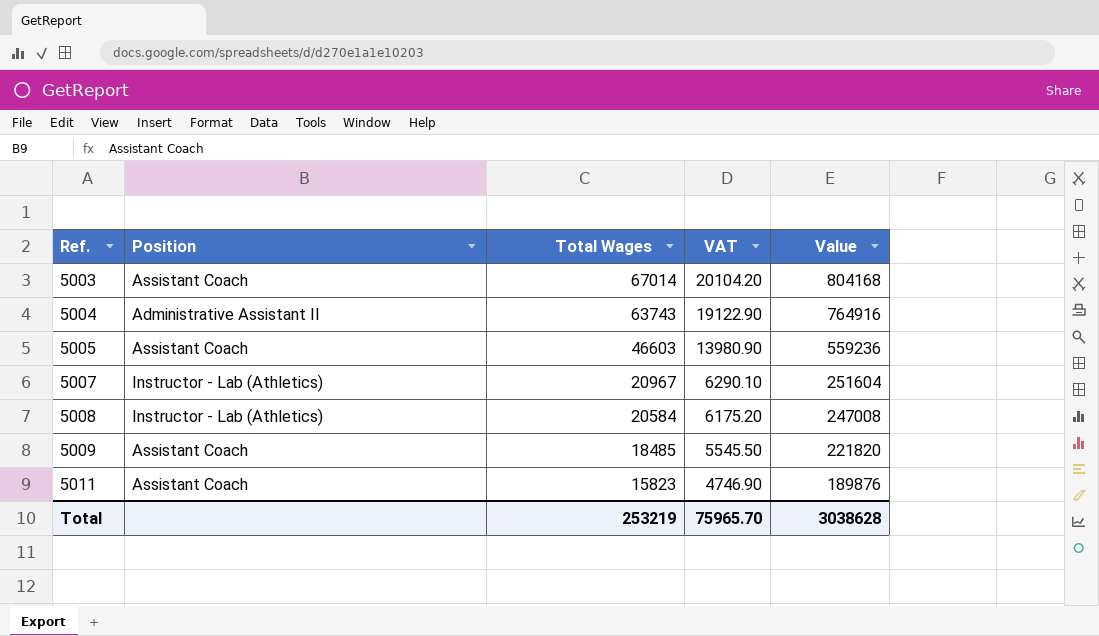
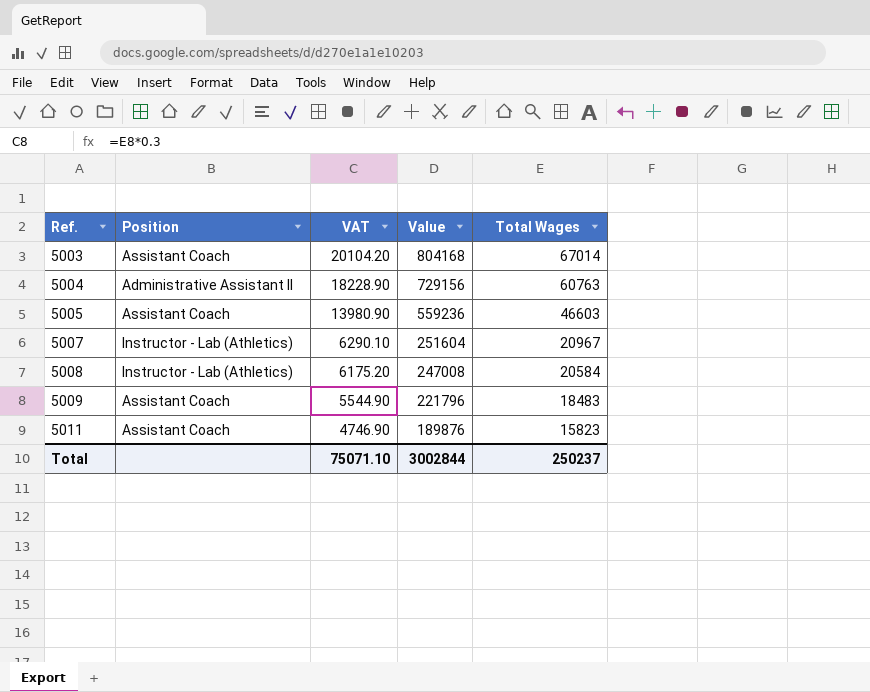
column Total Wages | position: 3 -> 5
5004 | VAT: 19122.90 -> 18228.90
5004 | Value: 764916 -> 729156
5004 | Total Wages: 63743 -> 60763
5009 | VAT: 5545.50 -> 5544.90
5009 | Value: 221820 -> 221796
5009 | Total Wages: 18485 -> 18483
Total | VAT: 75965.70 -> 75071.10
Total | Value: 3038628 -> 3002844
Total | Total Wages: 253219 -> 250237

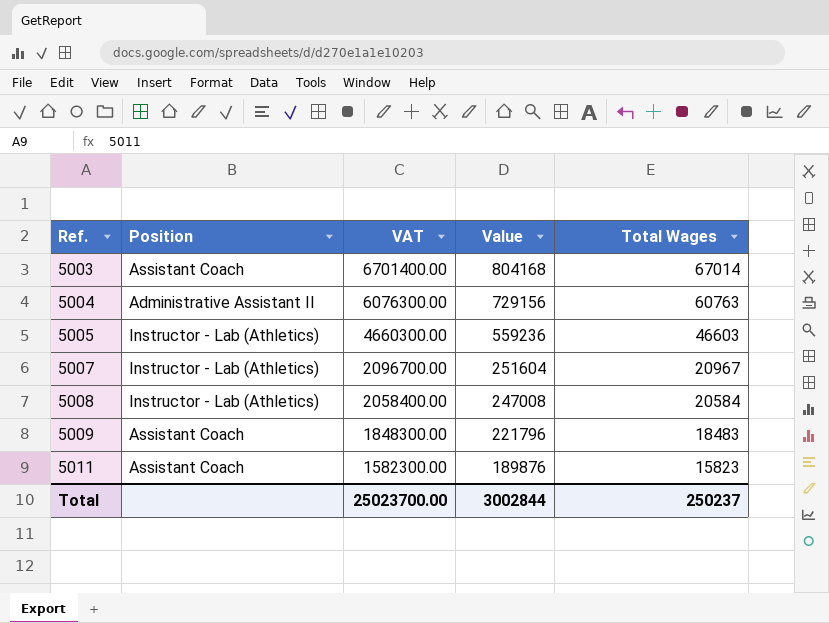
column VAT | formula: [Total Wages] * 0.3 -> [Total Wages] * 100
5005 | Position: Assistant Coach -> Instructor - Lab (Athletics)
Total | VAT: 75071.10 -> 25023700.00

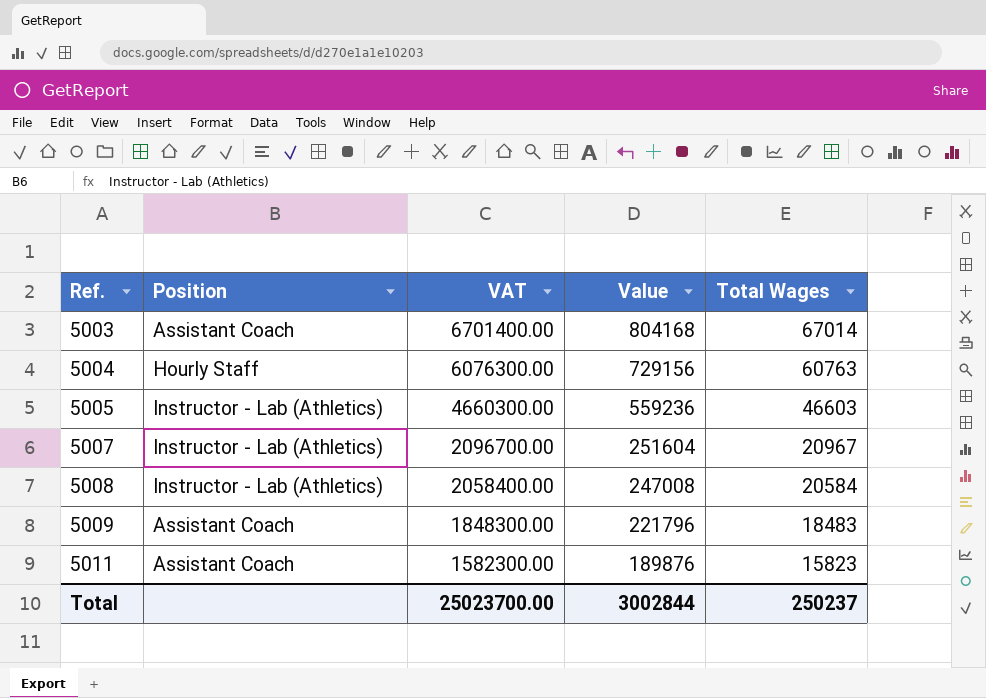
5004 | Position: Administrative Assistant II -> Hourly Staff

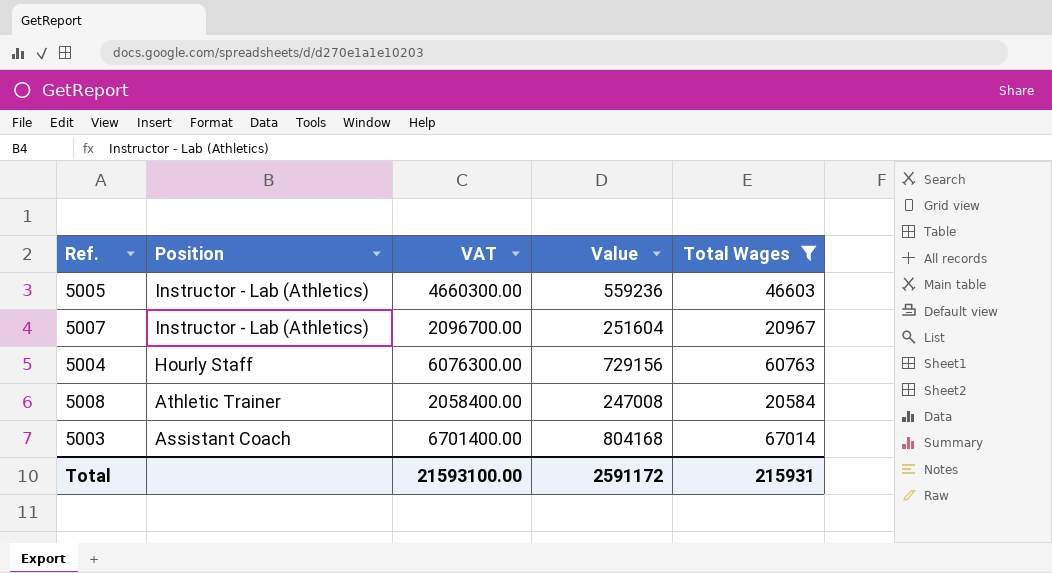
filter: none -> Total Wages >= 20584
row order: Ref. ascending -> Position descending
5008 | Position: Instructor - Lab (Athletics) -> Athletic Trainer
Total | VAT: 25023700.00 -> 21593100.00
Total | Value: 3002844 -> 2591172
Total | Total Wages: 250237 -> 215931

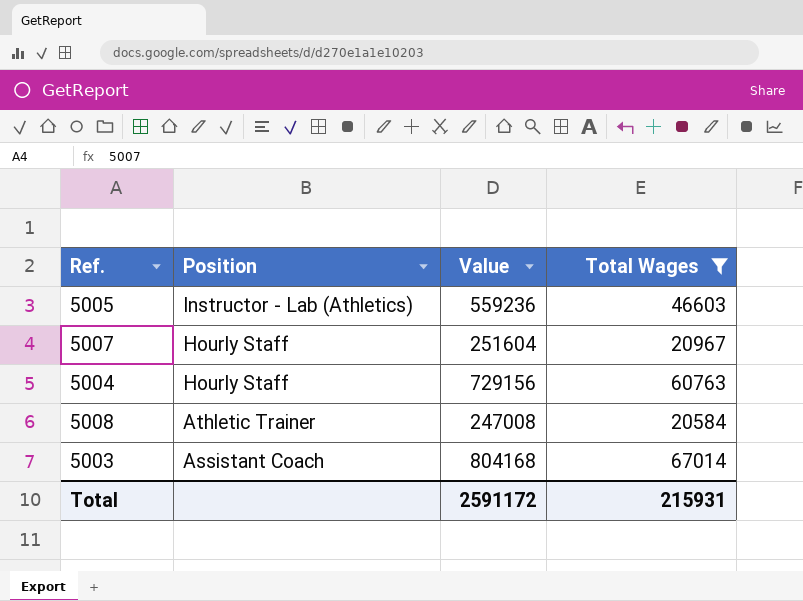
column VAT | formula: [Total Wages] * 100 -> none
5007 | Position: Instructor - Lab (Athletics) -> Hourly Staff

